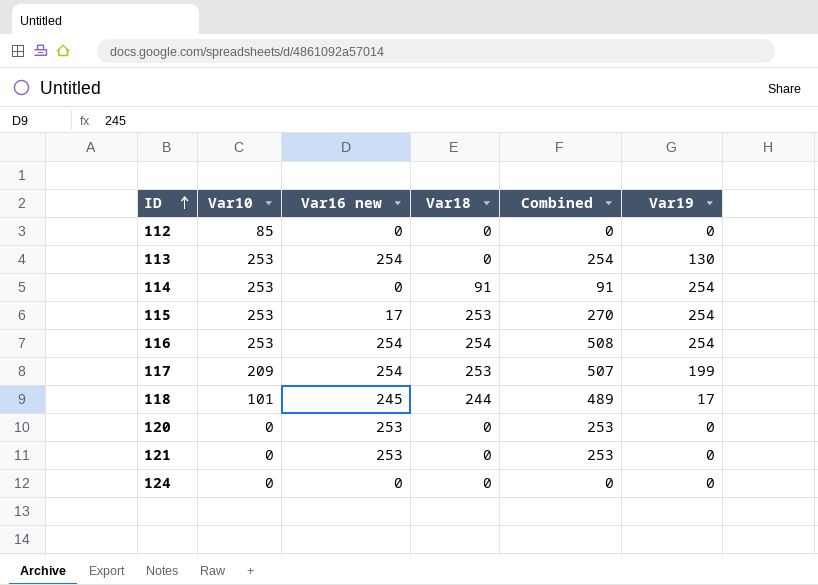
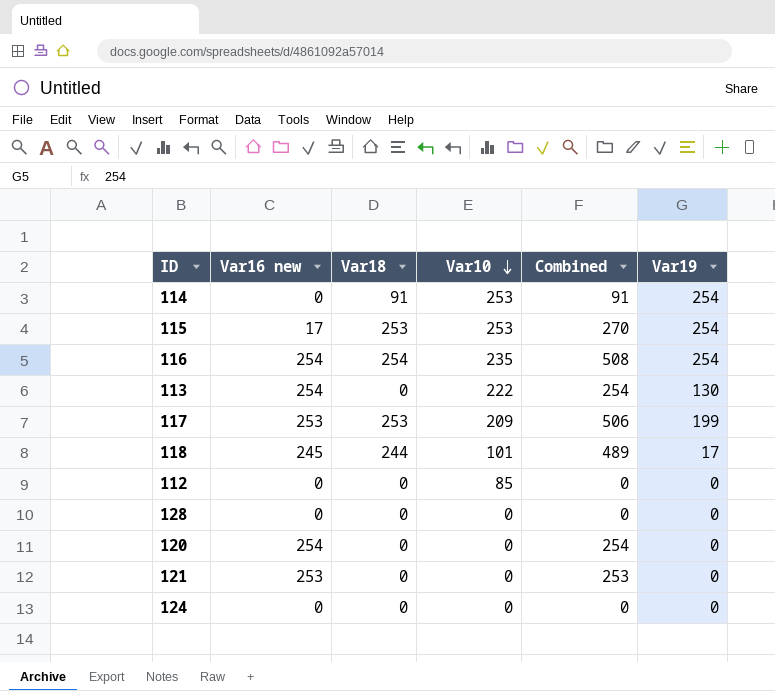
row order: ID ascending -> Var10 descending
column Var10 | position: 2 -> 4
116 | Var10: 253 -> 235
113 | Var10: 253 -> 222
117 | Var16 new: 254 -> 253
117 | Combined: 507 -> 506
row 128: none -> 0 | 0 | 0 | 0 | 0
120 | Var16 new: 253 -> 254
120 | Combined: 253 -> 254

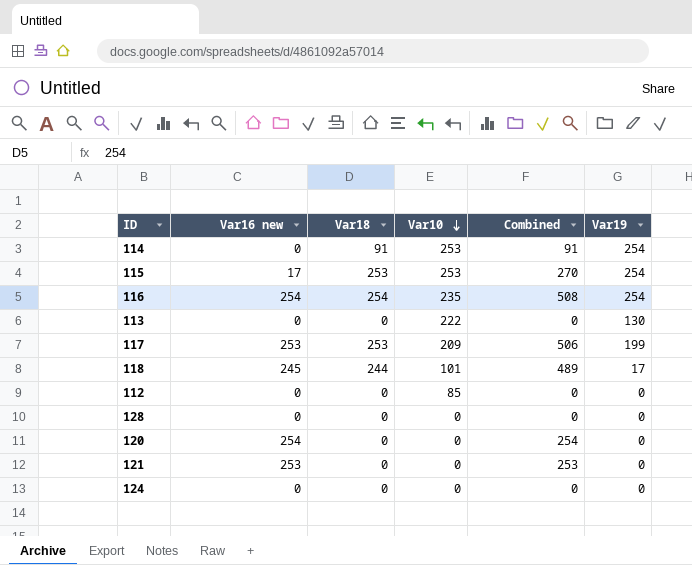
113 | Var16 new: 254 -> 0
113 | Combined: 254 -> 0

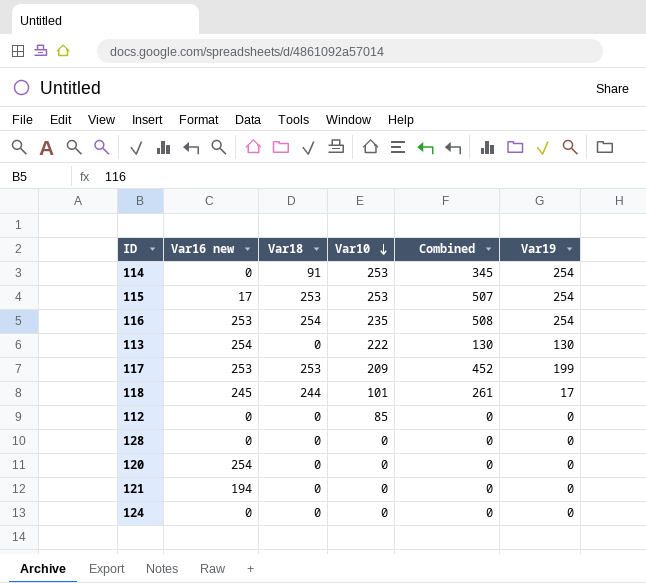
column Combined | formula: [Var16 new] + [Var18] -> [Var18] + [Var19]
116 | Var16 new: 254 -> 253
113 | Var16 new: 0 -> 254
121 | Var16 new: 253 -> 194

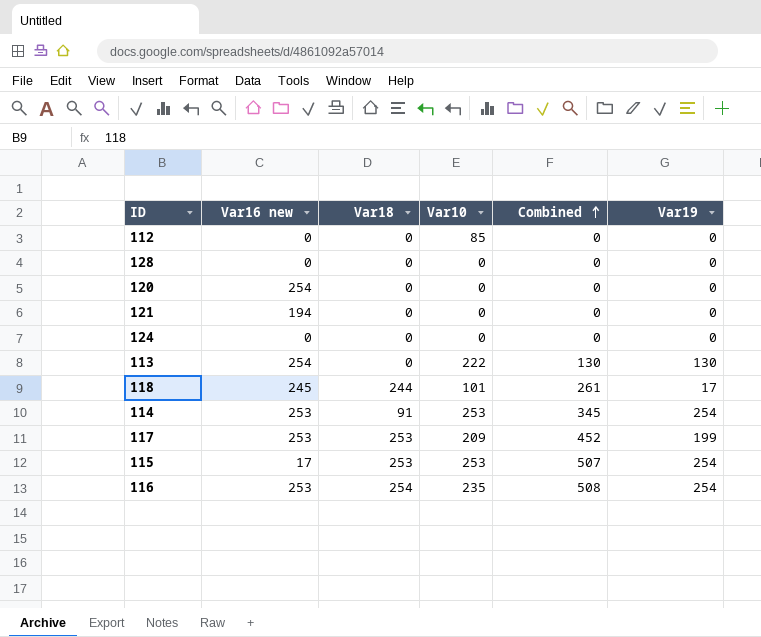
row order: Var10 descending -> Combined ascending
114 | Var16 new: 0 -> 253

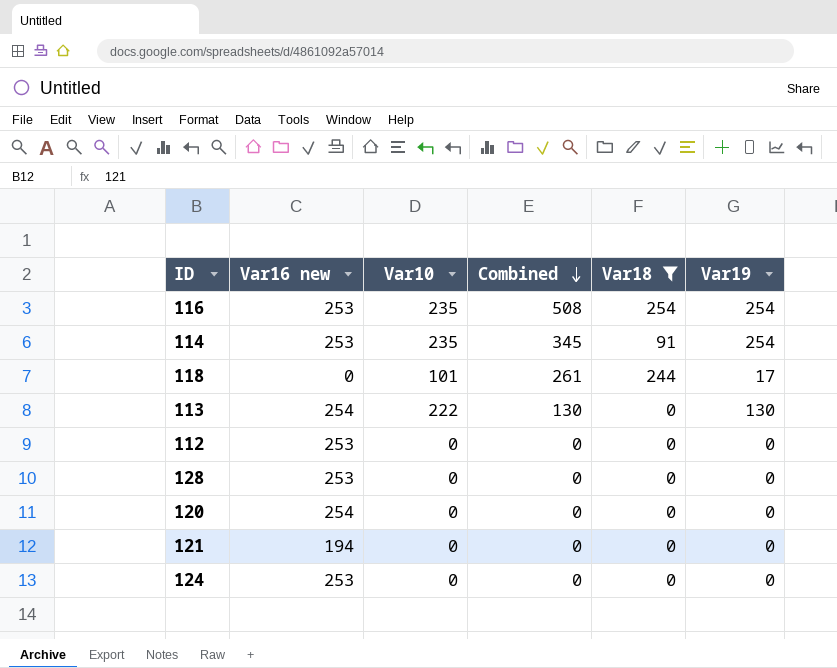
filter: none -> Var18 != 253
row order: Combined ascending -> Combined descending
column Var18 | position: 3 -> 5
114 | Var10: 253 -> 235
118 | Var16 new: 245 -> 0
112 | Var16 new: 0 -> 253
112 | Var10: 85 -> 0
128 | Var16 new: 0 -> 253
124 | Var16 new: 0 -> 253

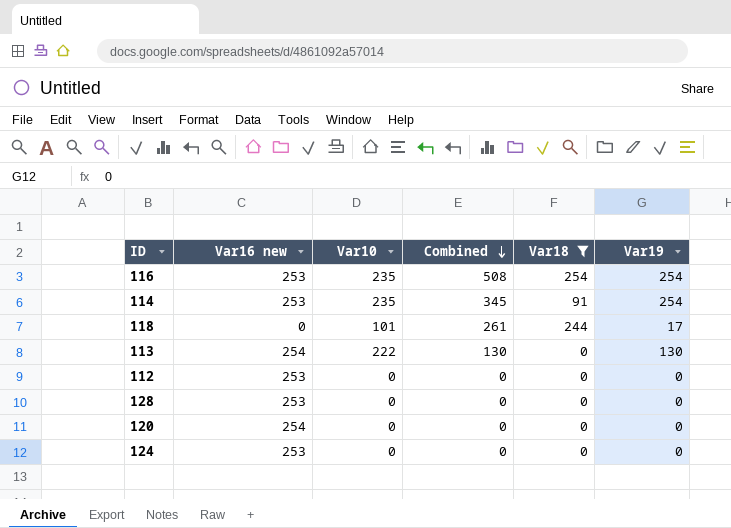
row 121: 194 | 0 | 0 | 0 | 0 -> none

